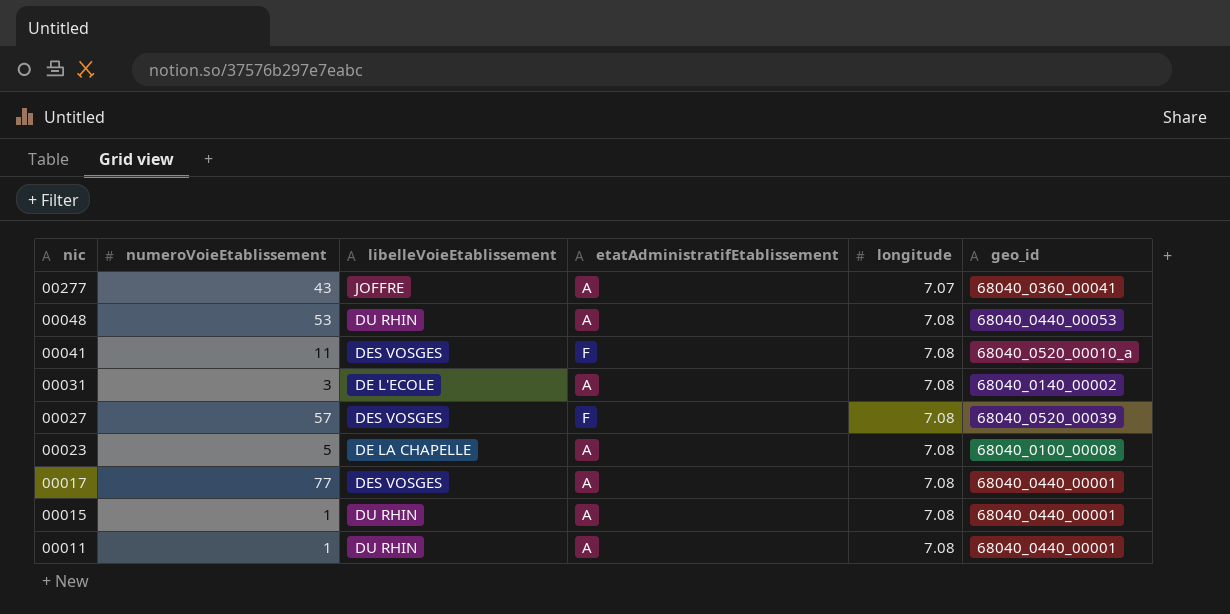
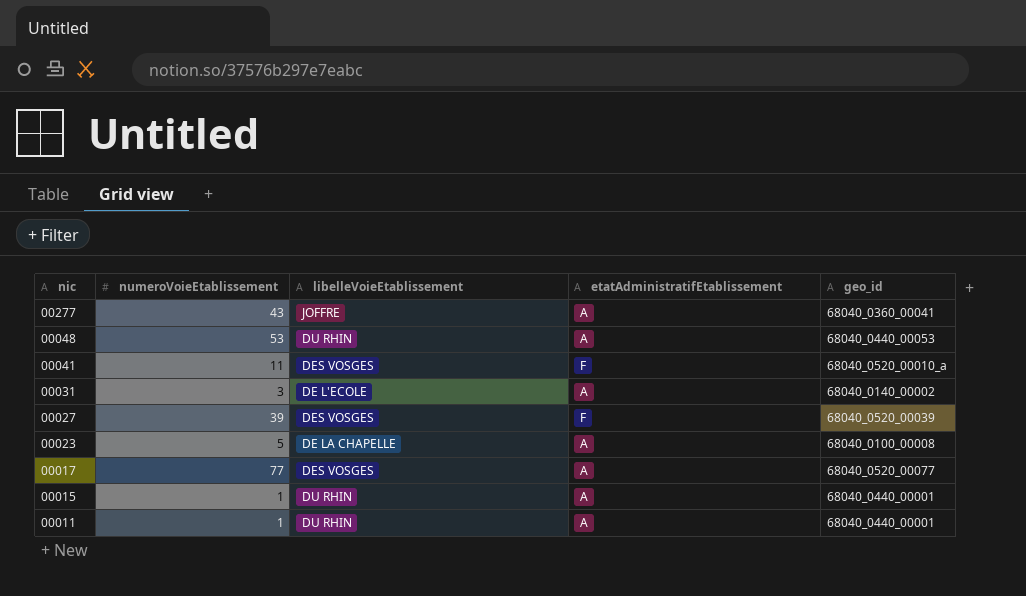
column longitude | position: 5 -> none
00027 | numeroVoieEtablissement: 57 -> 39
00017 | geo_id: 68040_0440_00001 -> 68040_0520_00077

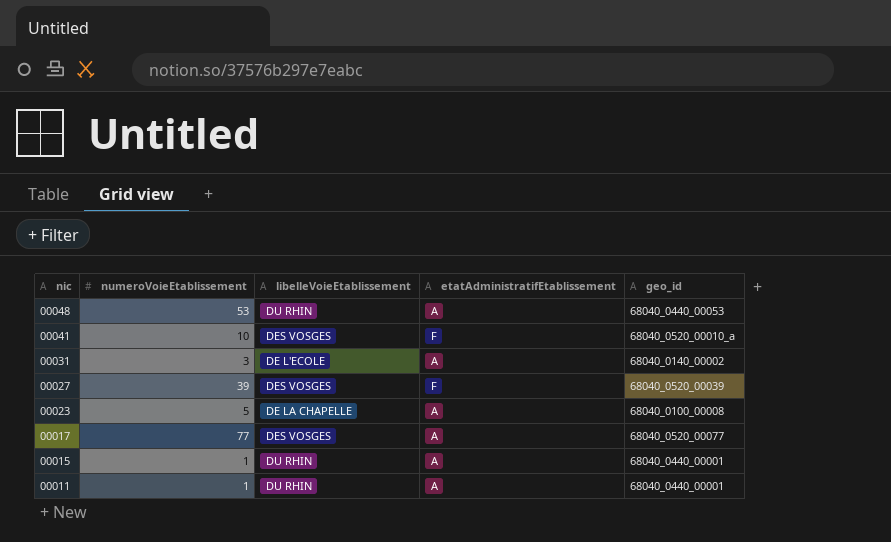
row 00277: 43 | JOFFRE | A | 68040_0360_00041 -> none
00041 | numeroVoieEtablissement: 11 -> 10

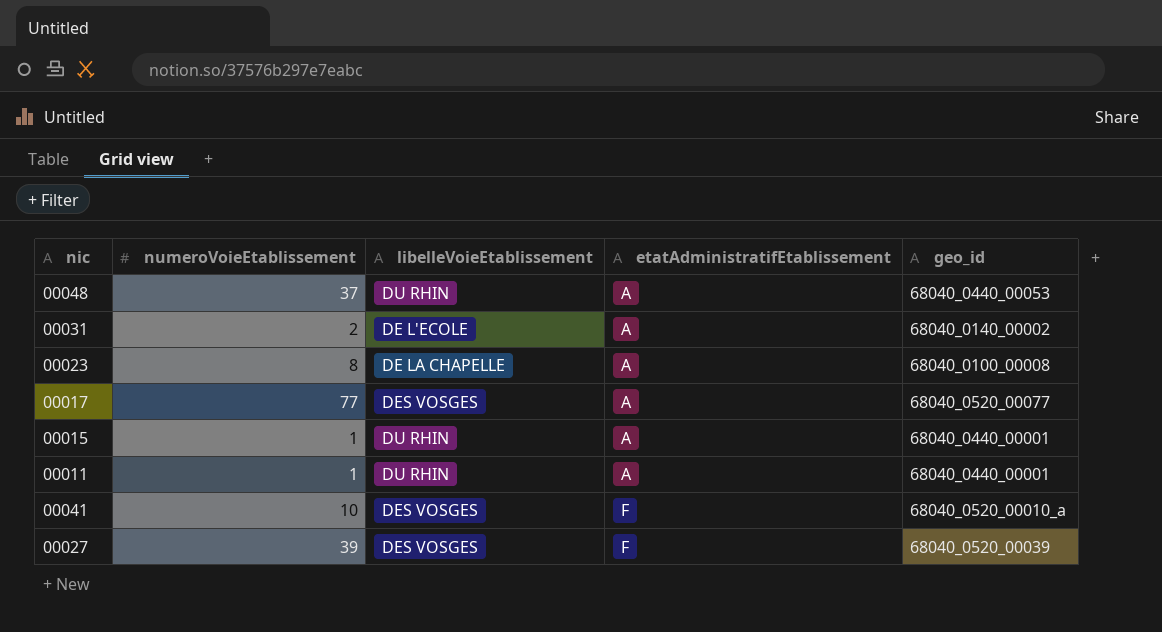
row order: nic descending -> etatAdministratifEtablissement ascending
00048 | numeroVoieEtablissement: 53 -> 37
00031 | numeroVoieEtablissement: 3 -> 2
00023 | numeroVoieEtablissement: 5 -> 8

